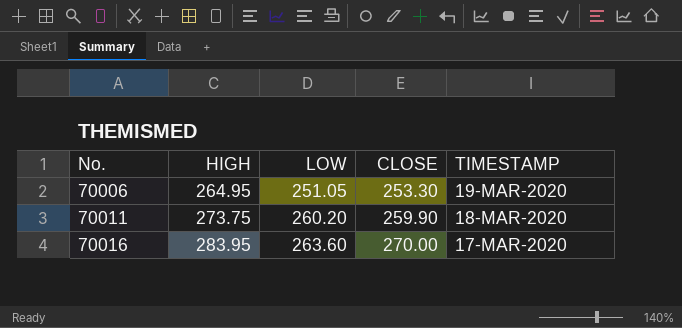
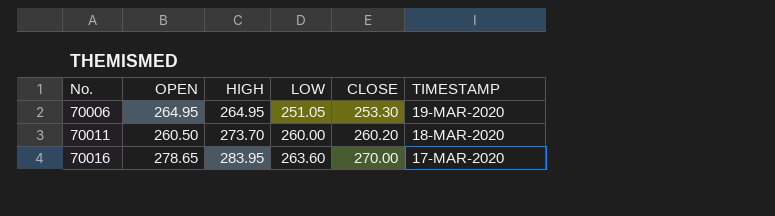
column OPEN | position: none -> 2
70011 | HIGH: 273.75 -> 273.70
70011 | LOW: 260.20 -> 260.00
70011 | CLOSE: 259.90 -> 260.20

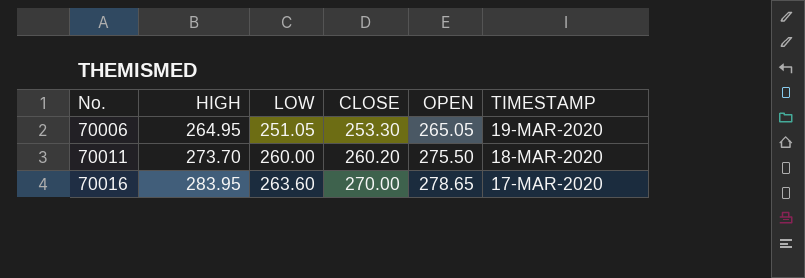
column OPEN | position: 2 -> 5
70006 | OPEN: 264.95 -> 265.05
70011 | OPEN: 260.50 -> 275.50

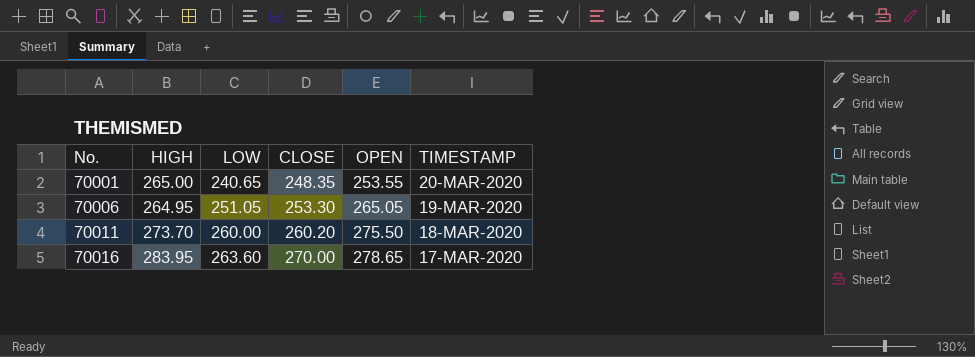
row 70001: none -> 265.00 | 240.65 | 248.35 | 253.55 | 20-MAR-2020

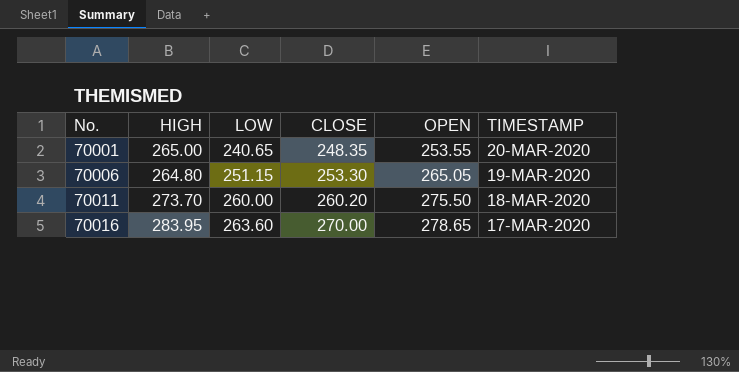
70006 | HIGH: 264.95 -> 264.80
70006 | LOW: 251.05 -> 251.15

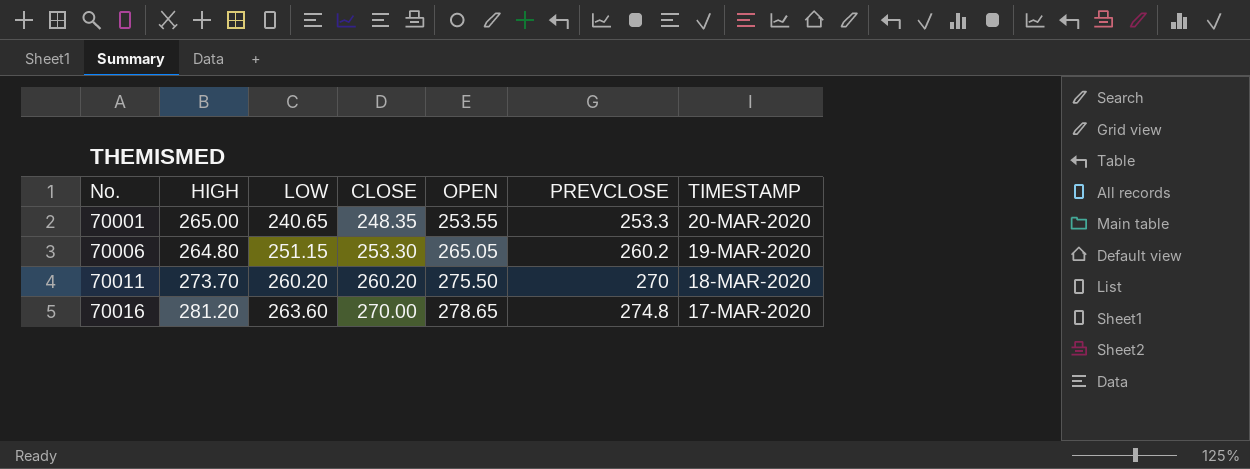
column PREVCLOSE | position: none -> 6
70011 | LOW: 260.00 -> 260.20
70016 | HIGH: 283.95 -> 281.20

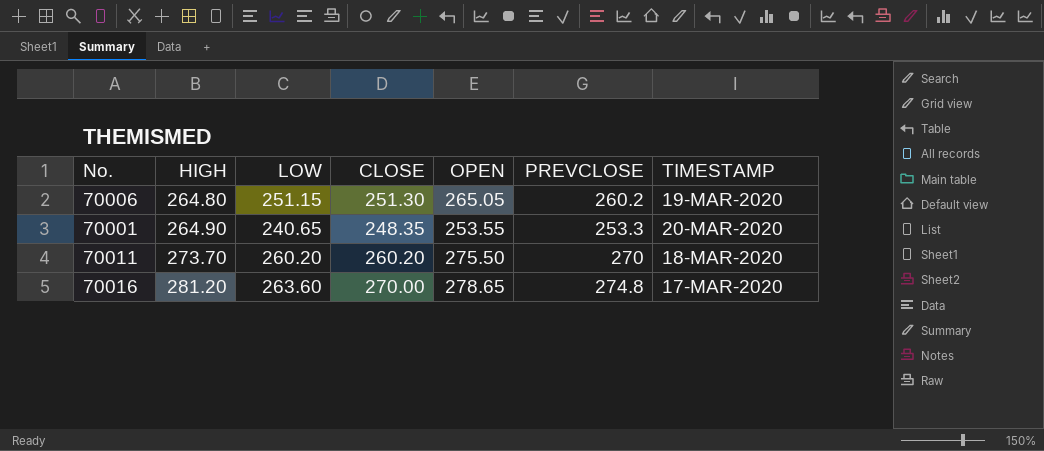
row order: No. ascending -> HIGH ascending
70006 | CLOSE: 253.30 -> 251.30
70001 | HIGH: 265.00 -> 264.90

